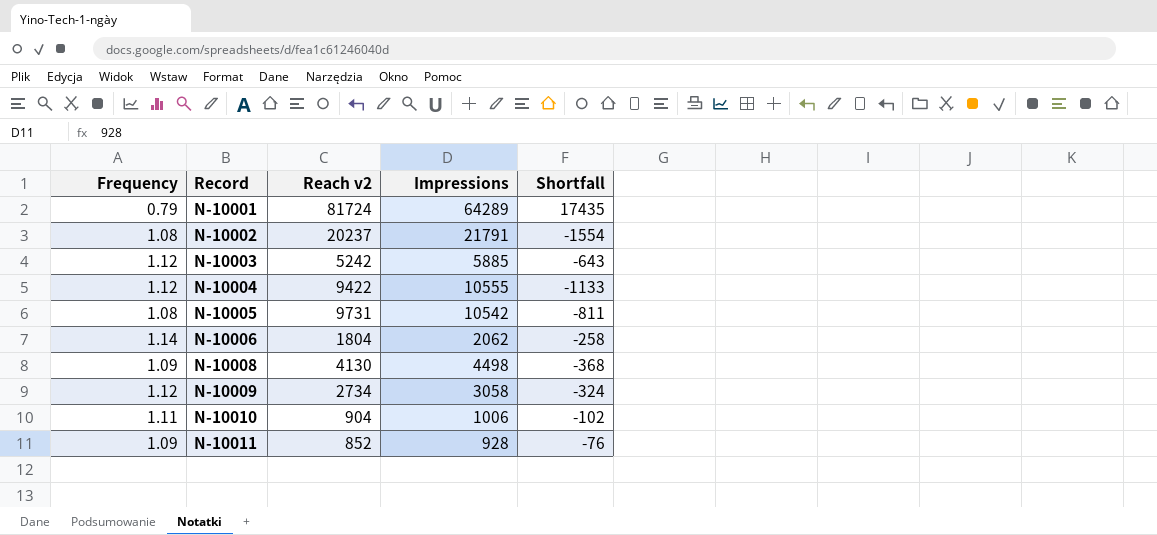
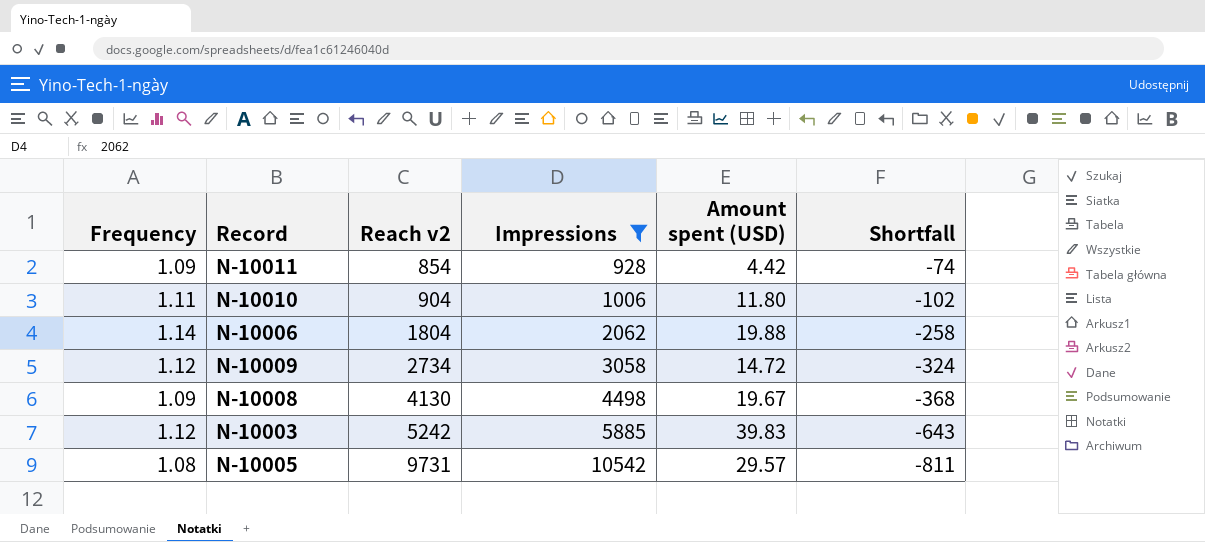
filter: none -> Impressions <= 10542
row order: Record ascending -> Reach v2 ascending
column Amount spent (USD) | position: none -> 5
N-10011 | Reach v2: 852 -> 854
N-10011 | Shortfall: -76 -> -74

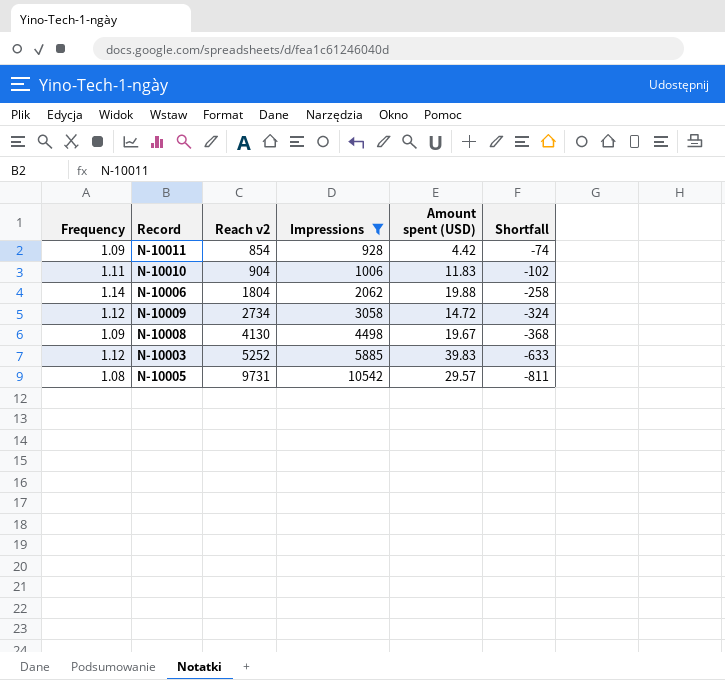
N-10010 | Amount spent (USD): 11.80 -> 11.83
N-10003 | Reach v2: 5242 -> 5252
N-10003 | Shortfall: -643 -> -633

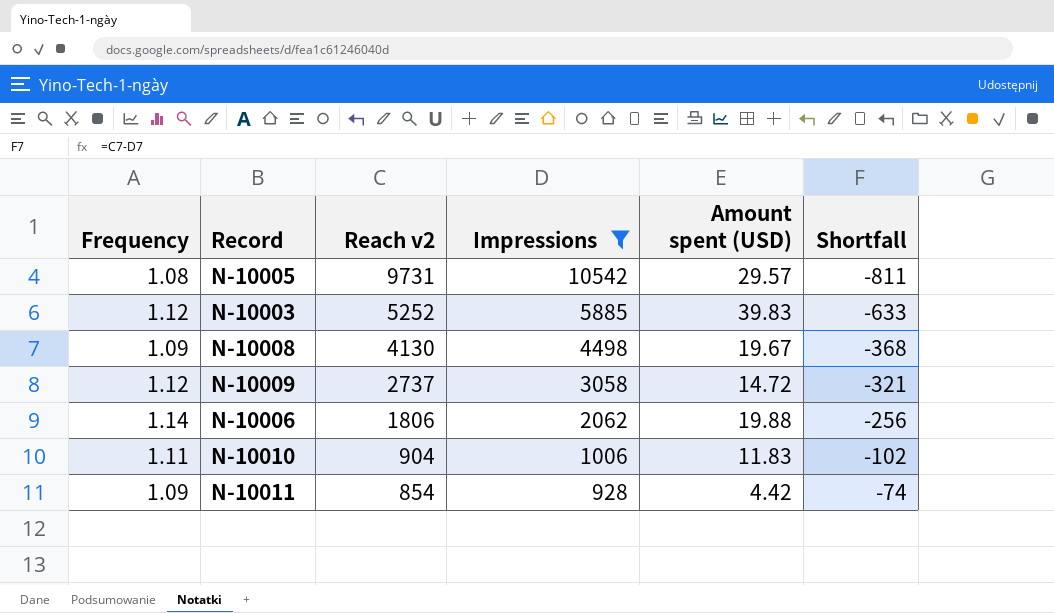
row order: Reach v2 ascending -> Reach v2 descending
N-10009 | Reach v2: 2734 -> 2737
N-10009 | Shortfall: -324 -> -321
N-10006 | Reach v2: 1804 -> 1806
N-10006 | Shortfall: -258 -> -256

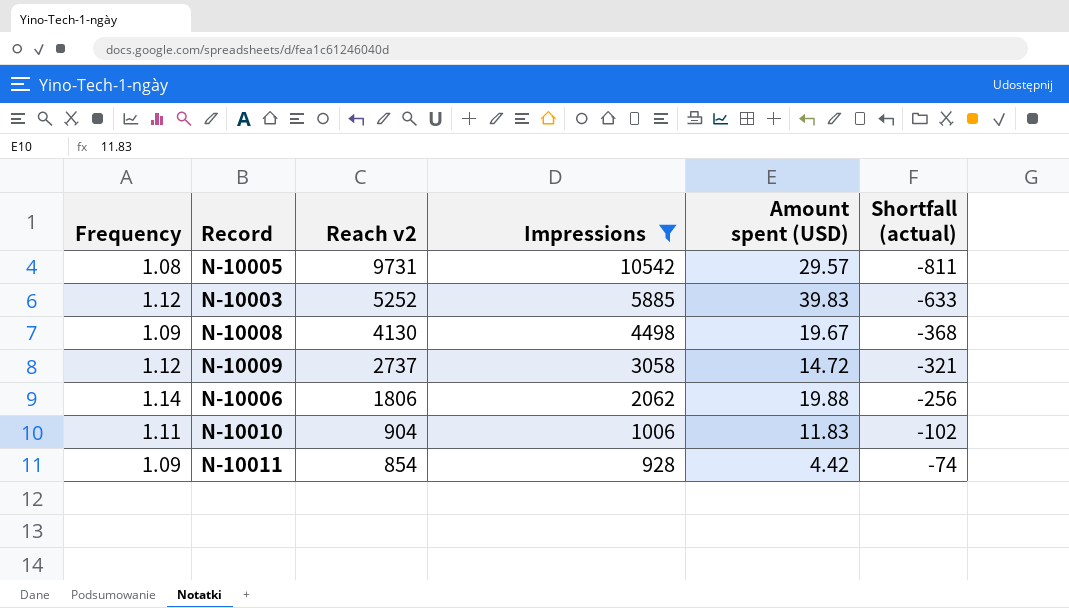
column name: Shortfall -> Shortfall (actual)

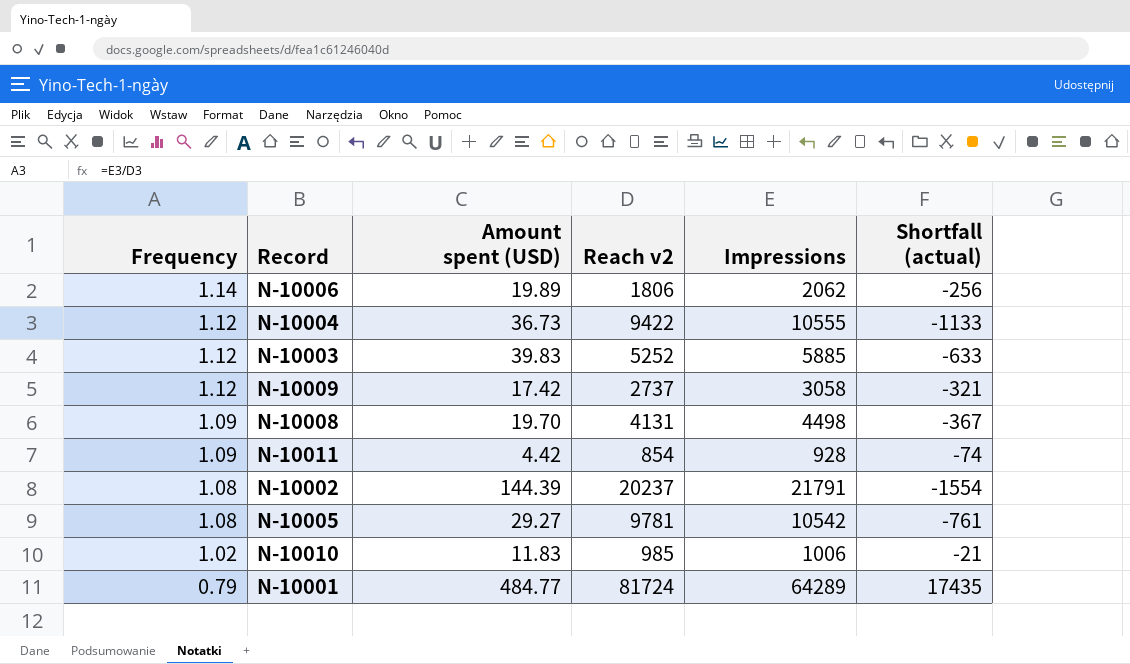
filter: Impressions <= 10542 -> none
row order: Reach v2 descending -> Frequency descending
column Amount spent (USD) | position: 5 -> 3
N-10006 | Amount spent (USD): 19.88 -> 19.89
N-10009 | Amount spent (USD): 14.72 -> 17.42
N-10008 | Amount spent (USD): 19.67 -> 19.70
N-10008 | Reach v2: 4130 -> 4131
N-10008 | Shortfall (actual): -368 -> -367
N-10005 | Amount spent (USD): 29.57 -> 29.27
N-10005 | Reach v2: 9731 -> 9781
N-10005 | Shortfall (actual): -811 -> -761
N-10010 | Frequency: 1.11 -> 1.02
N-10010 | Reach v2: 904 -> 985
N-10010 | Shortfall (actual): -102 -> -21

